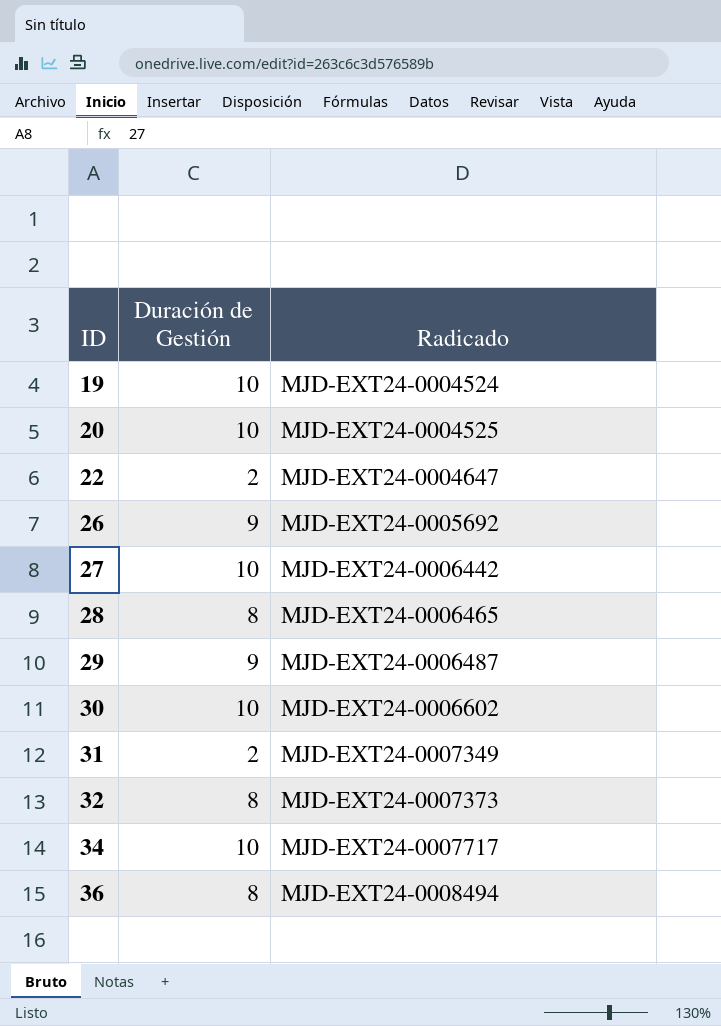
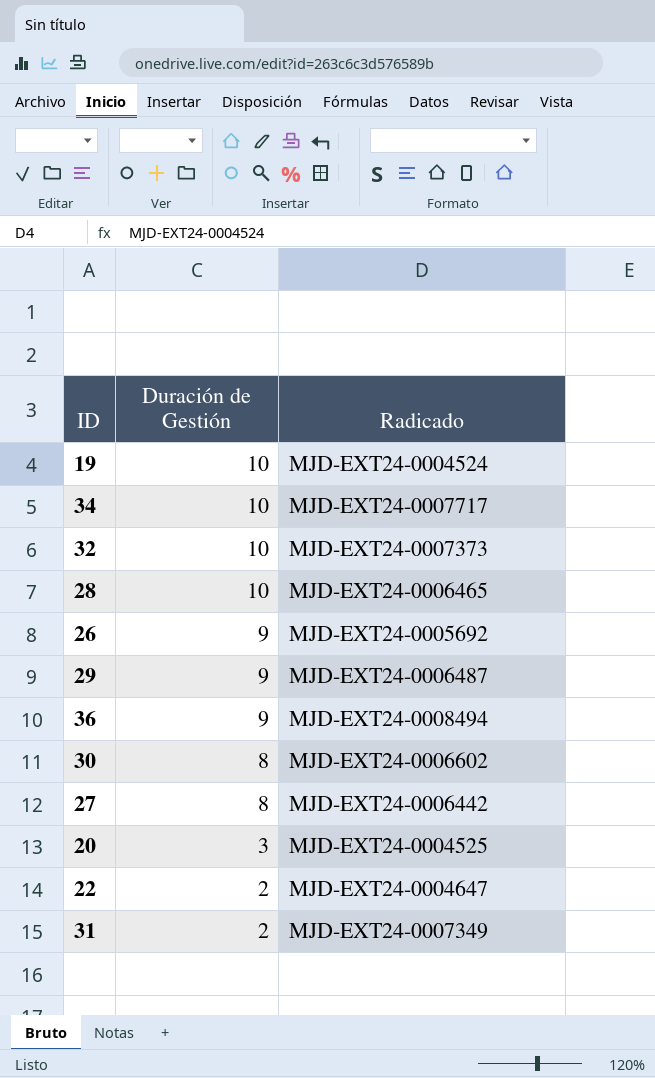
row order: ID ascending -> Duración de Gestión descending
32 | Duración de Gestión: 8 -> 10
28 | Duración de Gestión: 8 -> 10
36 | Duración de Gestión: 8 -> 9
30 | Duración de Gestión: 10 -> 8
27 | Duración de Gestión: 10 -> 8
20 | Duración de Gestión: 10 -> 3

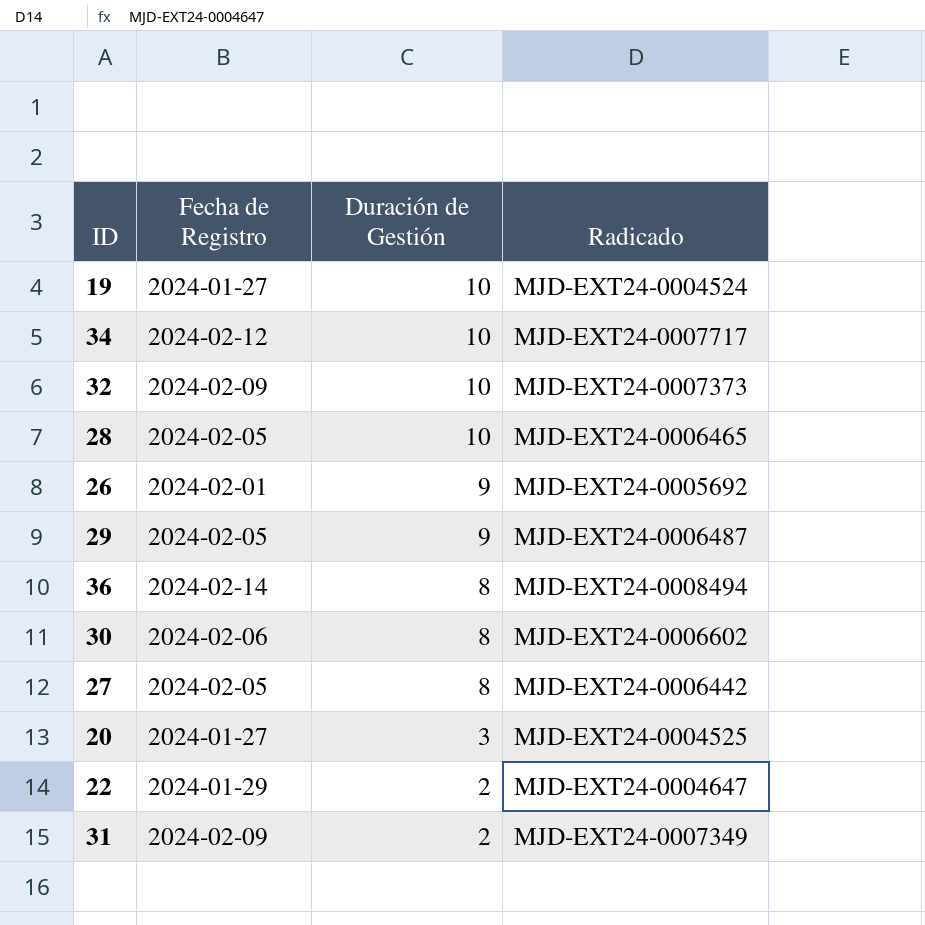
column Fecha de Registro | position: none -> 2
36 | Duración de Gestión: 9 -> 8

